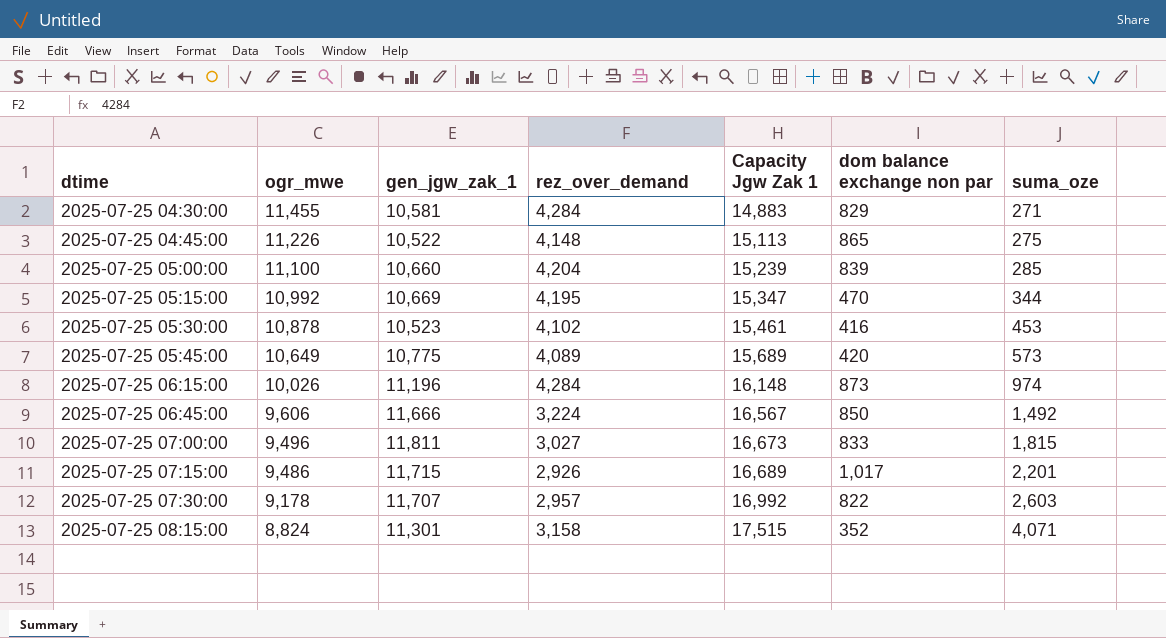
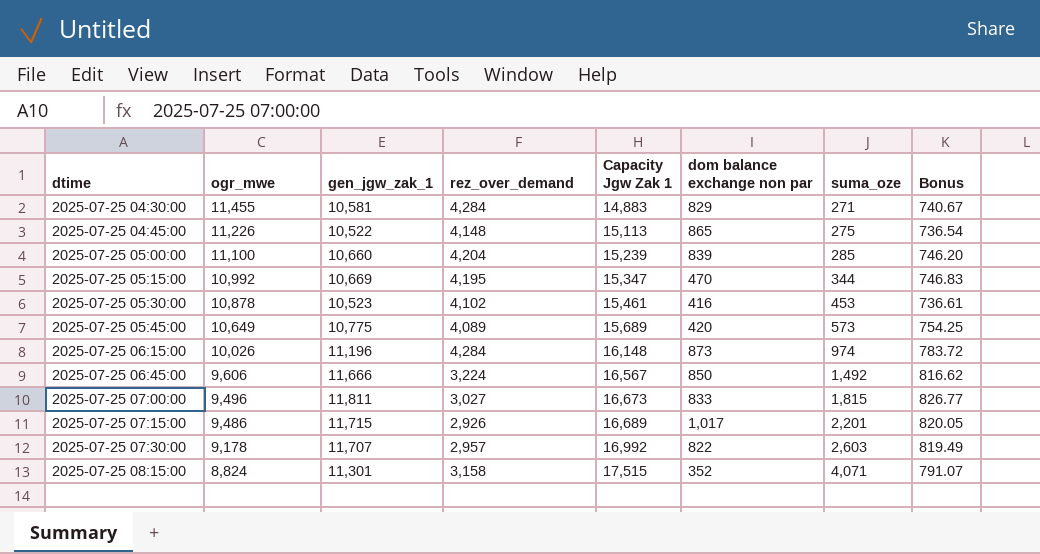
column Bonus | formula: none -> [gen_jgw_zak_1] * 0.07

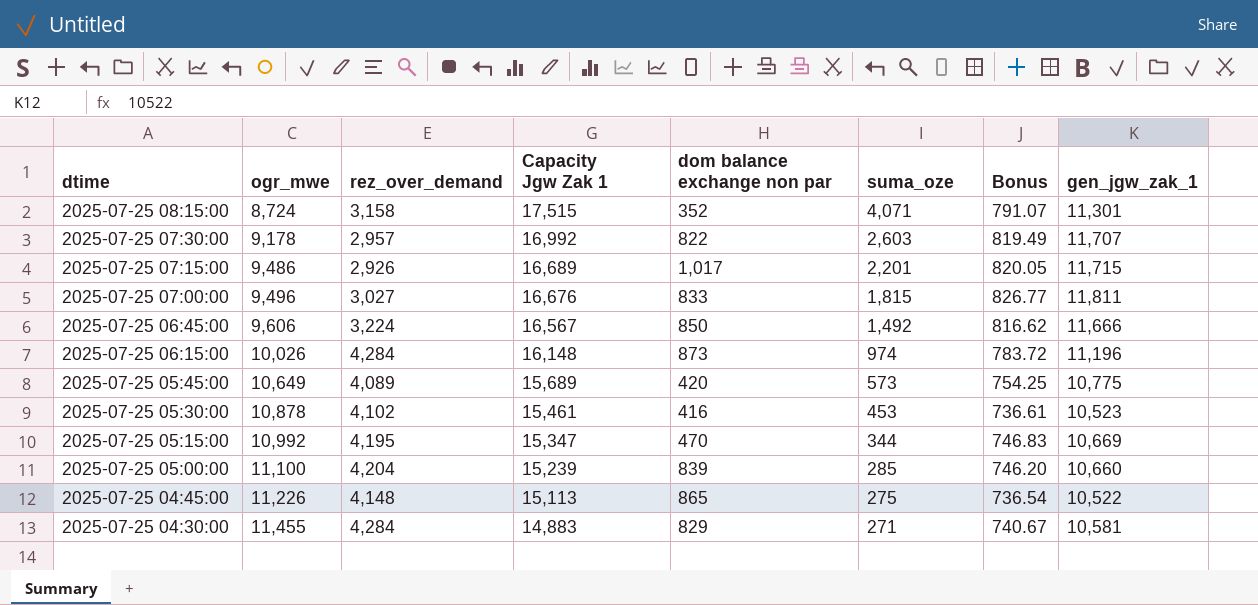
row order: dtime ascending -> dtime descending
column gen_jgw_zak_1 | position: 3 -> 8
2025-07-25 08:15:00 | ogr_mwe: 8,824 -> 8,724
2025-07-25 07:00:00 | Capacity Jgw Zak 1: 16,673 -> 16,676

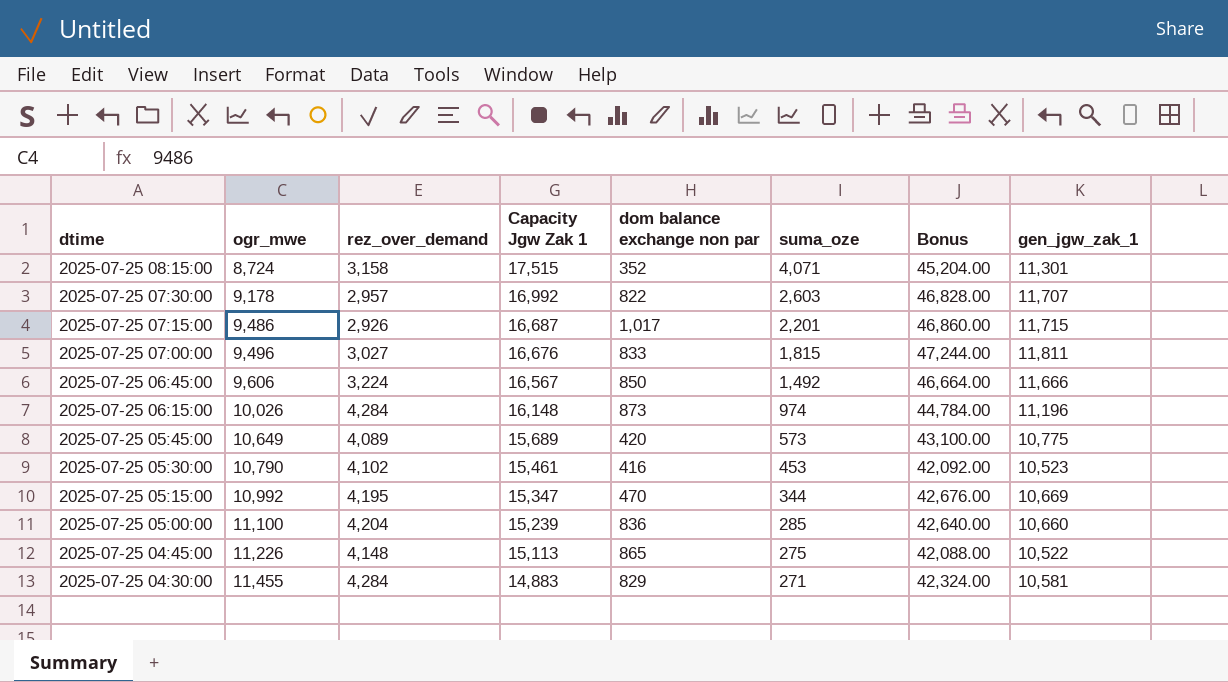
column Bonus | formula: [gen_jgw_zak_1] * 0.07 -> [gen_jgw_zak_1] * 4
2025-07-25 07:15:00 | Capacity Jgw Zak 1: 16,689 -> 16,687
2025-07-25 05:30:00 | ogr_mwe: 10,878 -> 10,790
2025-07-25 05:00:00 | dom balance exchange non par: 839 -> 836

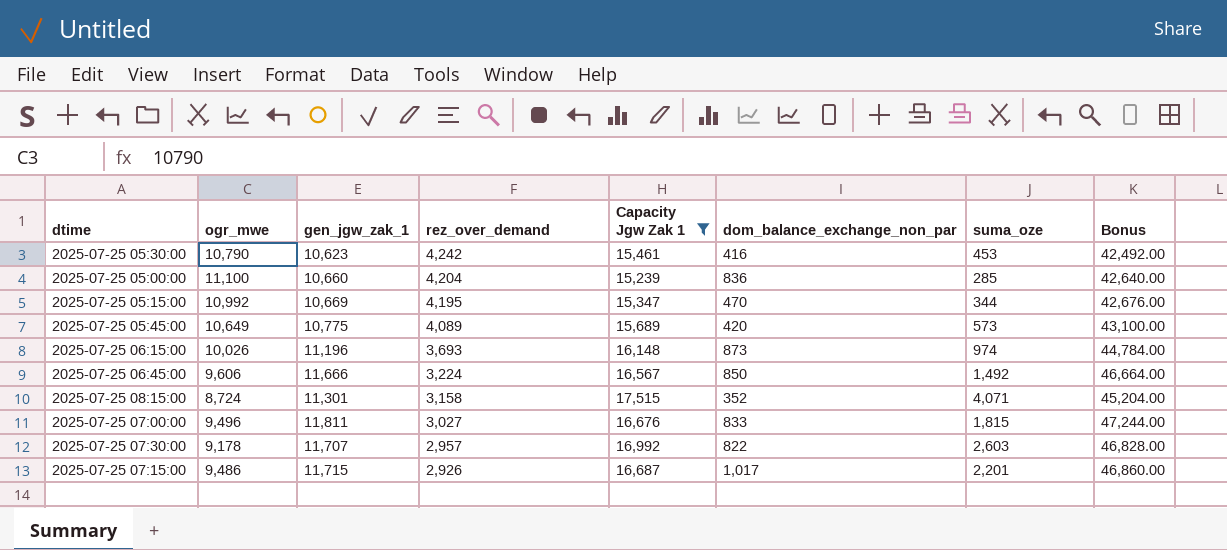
filter: none -> Capacity Jgw Zak 1 >= 15,239
row order: dtime descending -> rez_over_demand descending
column gen_jgw_zak_1 | position: 8 -> 3
column name: dom balance exchange non par -> dom_balance_exchange_non_par
2025-07-25 05:30:00 | gen_jgw_zak_1: 10,523 -> 10,623
2025-07-25 05:30:00 | rez_over_demand: 4,102 -> 4,242
2025-07-25 05:30:00 | Bonus: 42,092.00 -> 42,492.00
2025-07-25 06:15:00 | rez_over_demand: 4,284 -> 3,693

